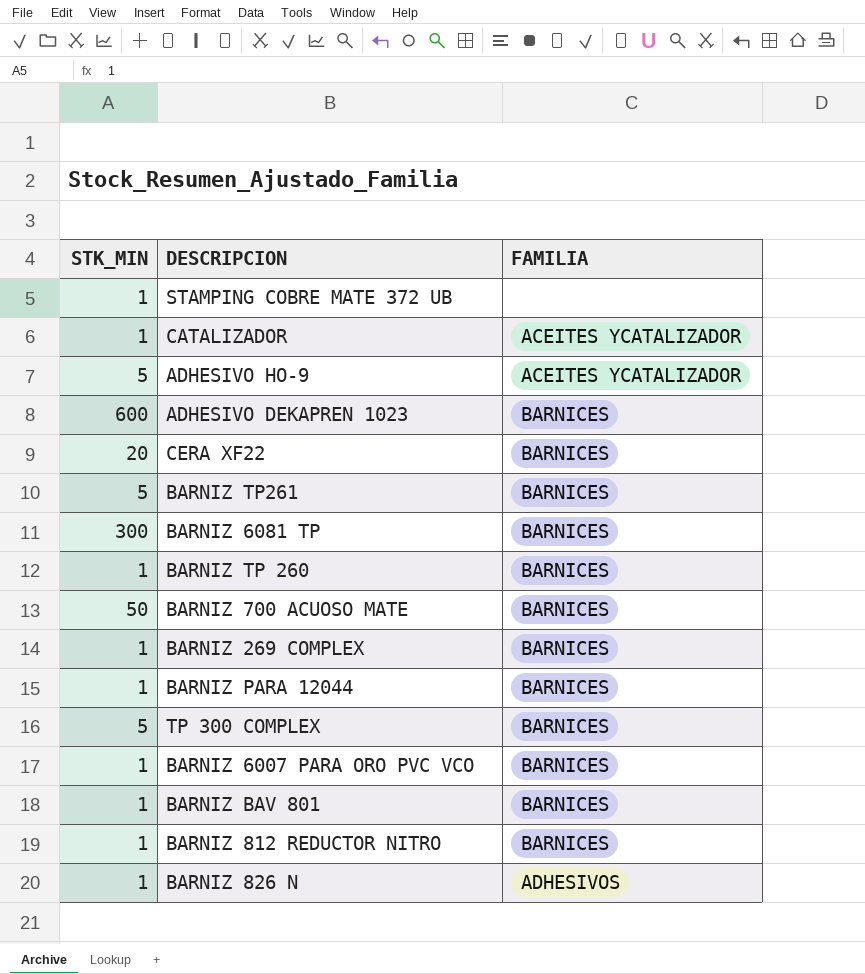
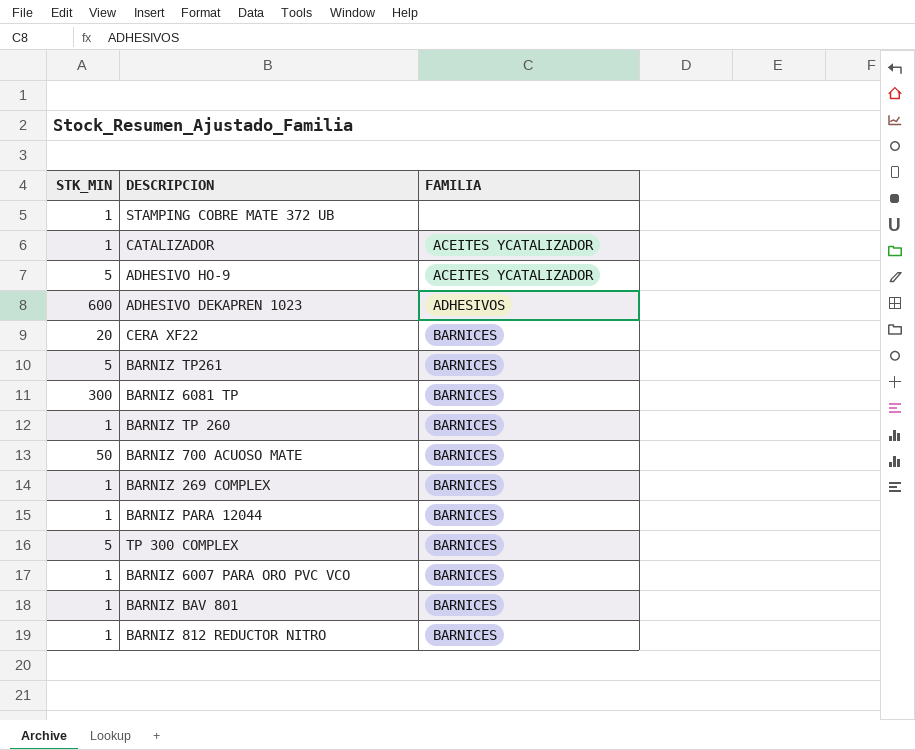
row BARNIZ 826 N: 1 | ADHESIVOS -> none
ADHESIVO DEKAPREN 1023 | FAMILIA: BARNICES -> ADHESIVOS

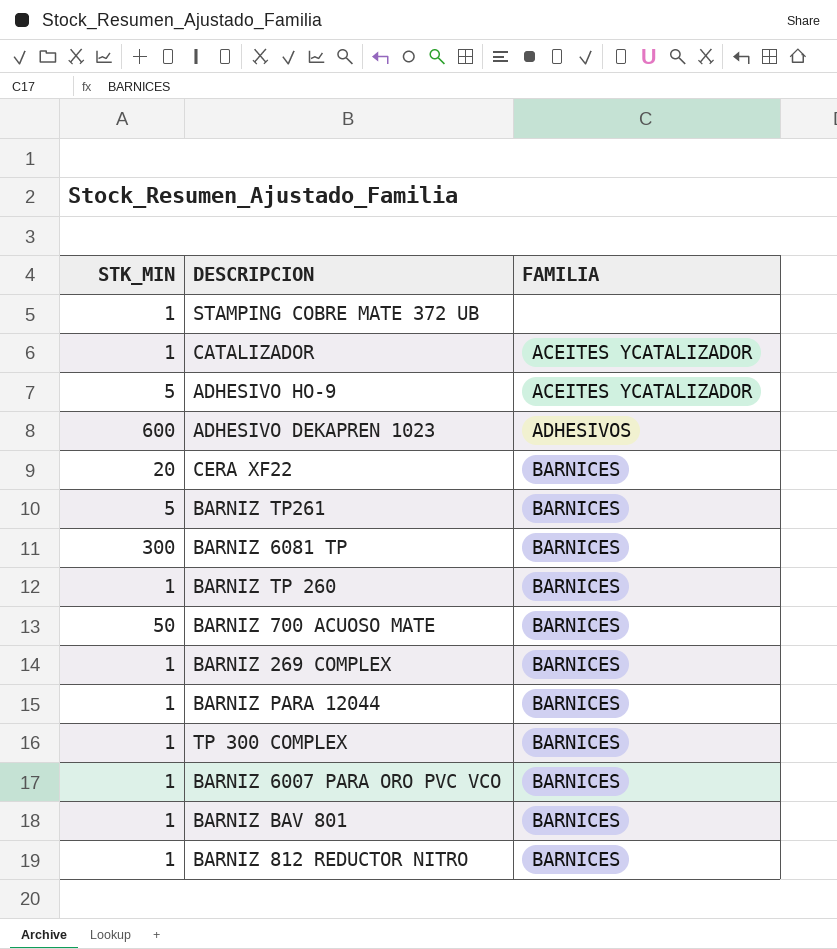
TP 300 COMPLEX | STK_MIN: 5 -> 1

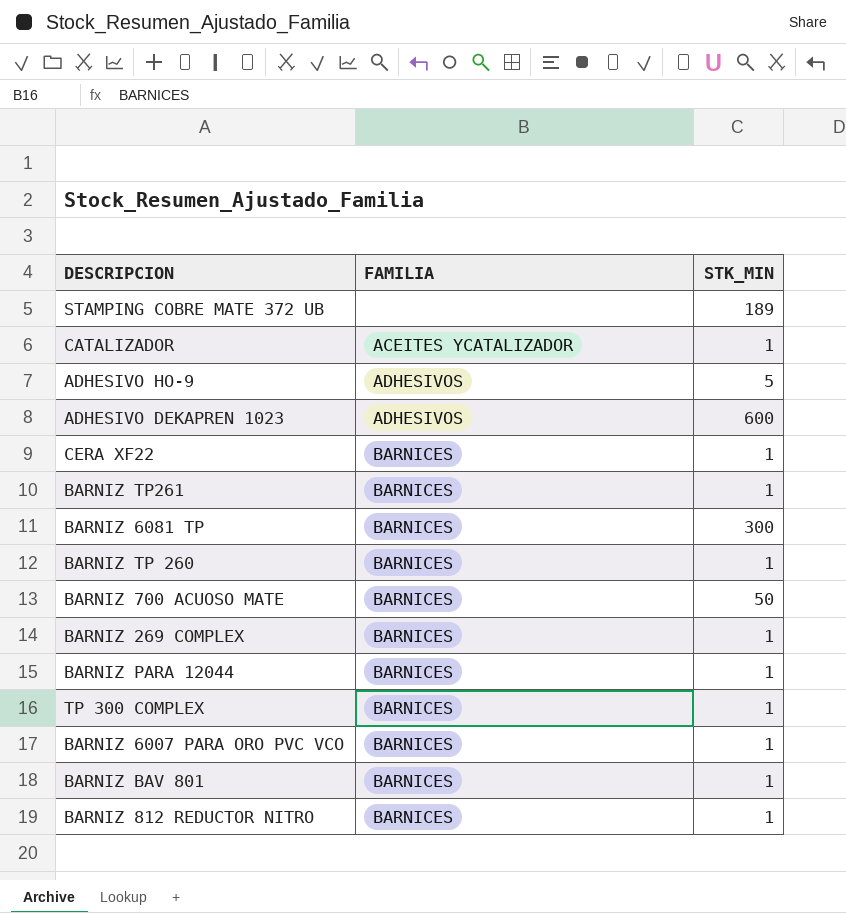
column STK_MIN | position: 1 -> 3
STAMPING COBRE MATE 372 UB | STK_MIN: 1 -> 189
ADHESIVO HO-9 | FAMILIA: ACEITES YCATALIZADOR -> ADHESIVOS
CERA XF22 | STK_MIN: 20 -> 1
BARNIZ TP261 | STK_MIN: 5 -> 1

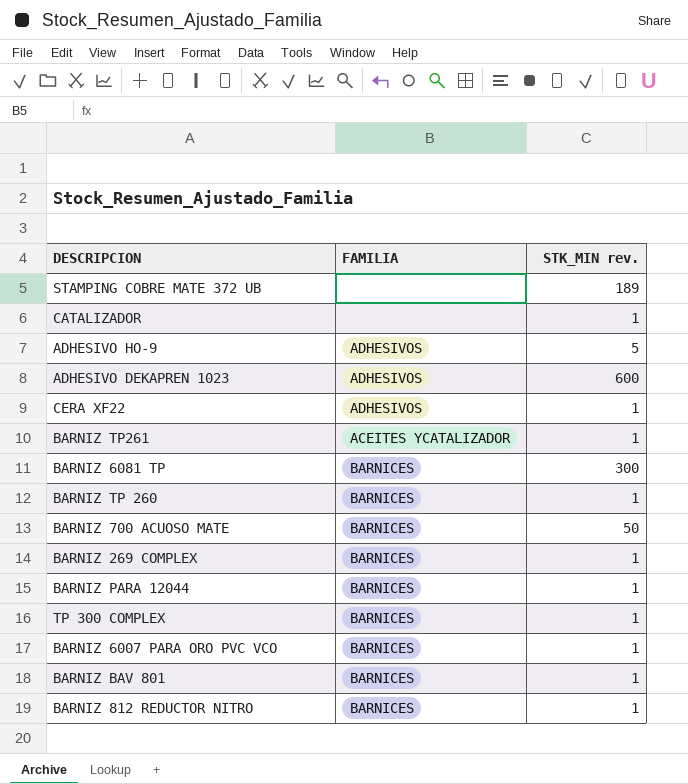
column name: STK_MIN -> STK_MIN rev.
CATALIZADOR | FAMILIA: ACEITES YCATALIZADOR -> none
CERA XF22 | FAMILIA: BARNICES -> ADHESIVOS
BARNIZ TP261 | FAMILIA: BARNICES -> ACEITES YCATALIZADOR

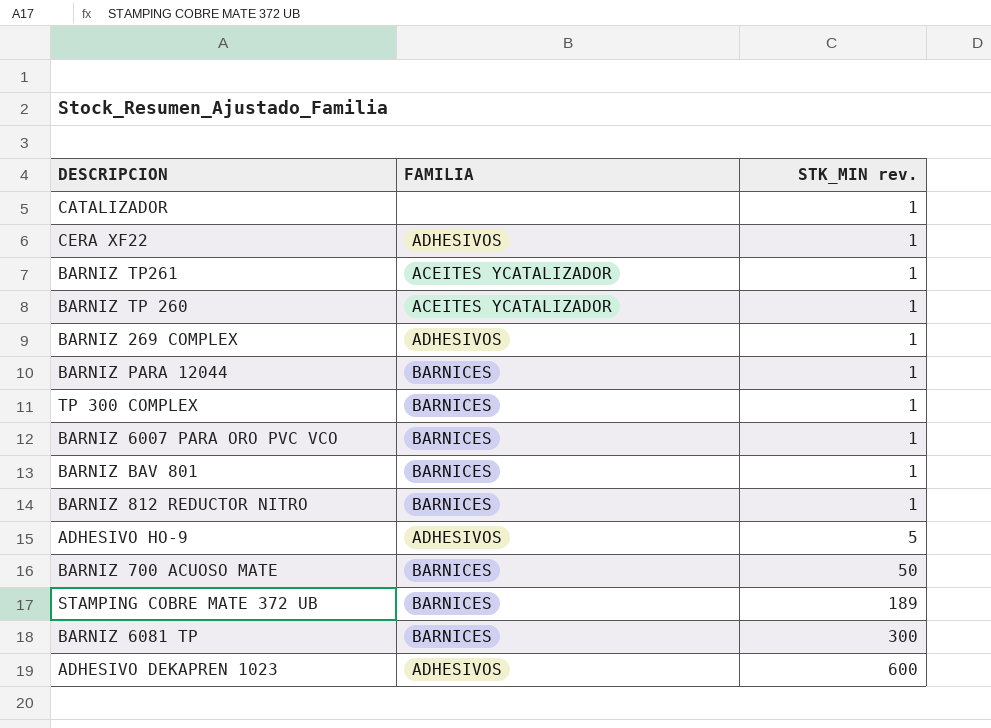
row order: none -> STK_MIN rev. ascending
BARNIZ TP 260 | FAMILIA: BARNICES -> ACEITES YCATALIZADOR
BARNIZ 269 COMPLEX | FAMILIA: BARNICES -> ADHESIVOS
STAMPING COBRE MATE 372 UB | FAMILIA: none -> BARNICES

